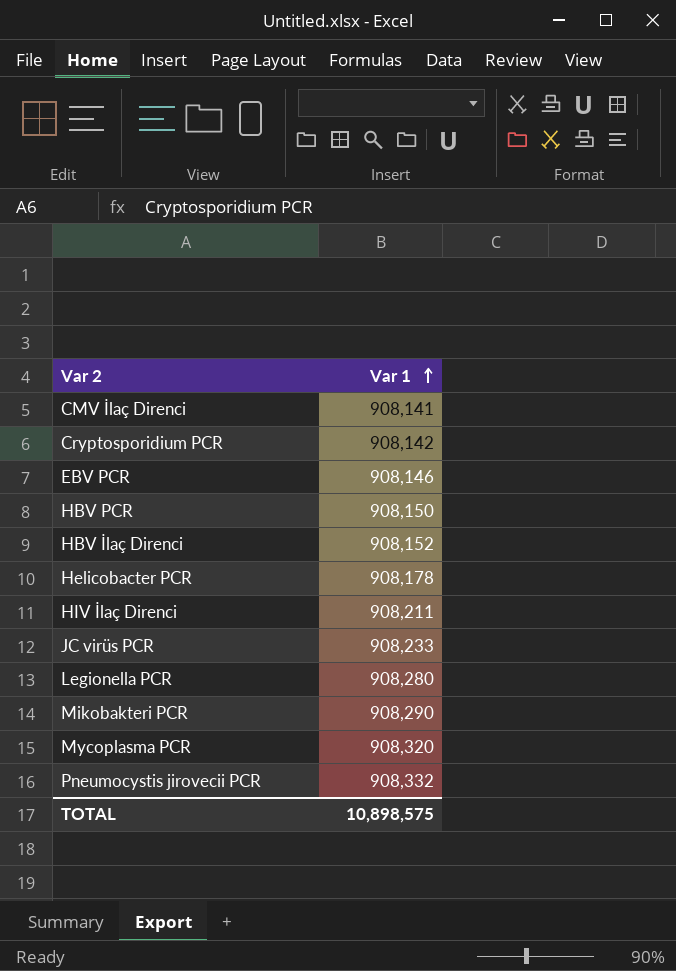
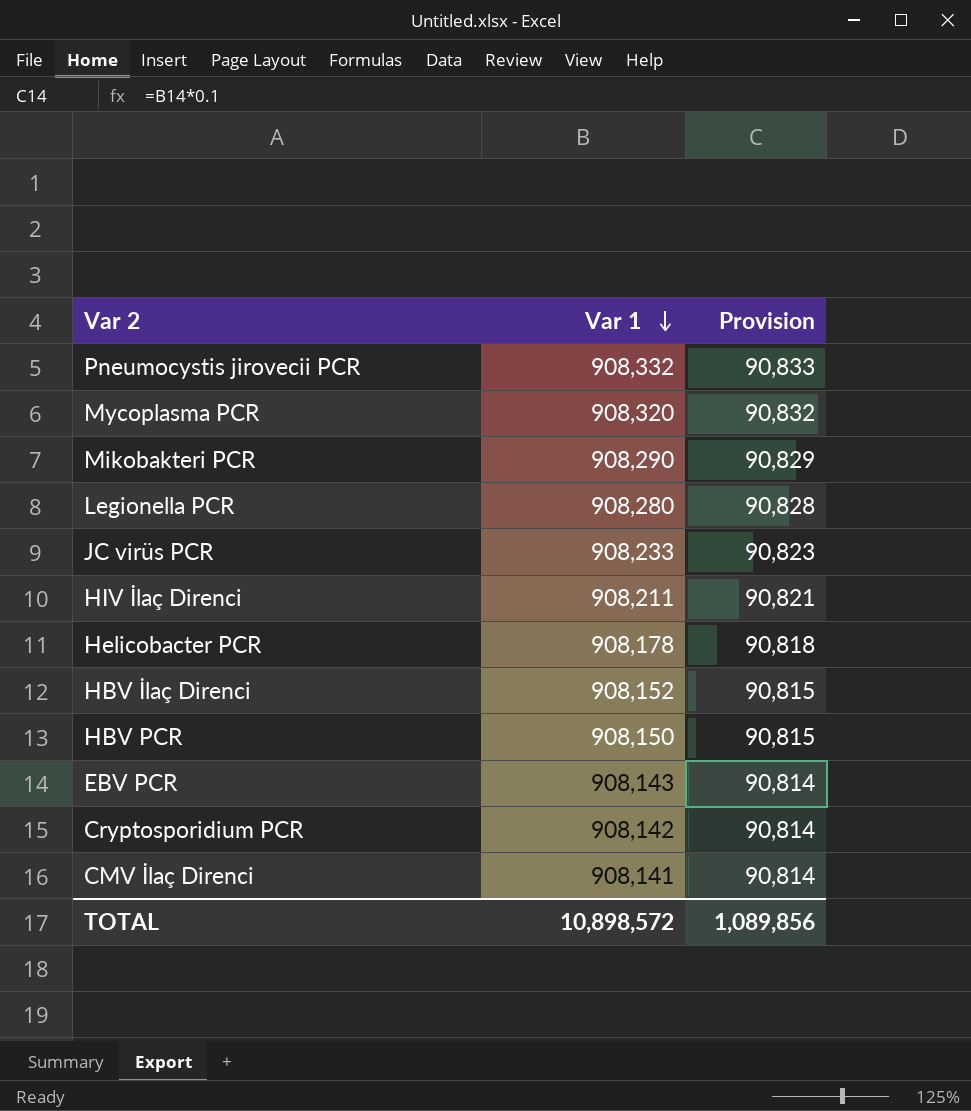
row order: Var 1 ascending -> Var 1 descending
column Provision | formula: none -> [Var 1] * 0.1
EBV PCR | Var 1: 908,146 -> 908,143
TOTAL | Var 1: 10,898,575 -> 10,898,572

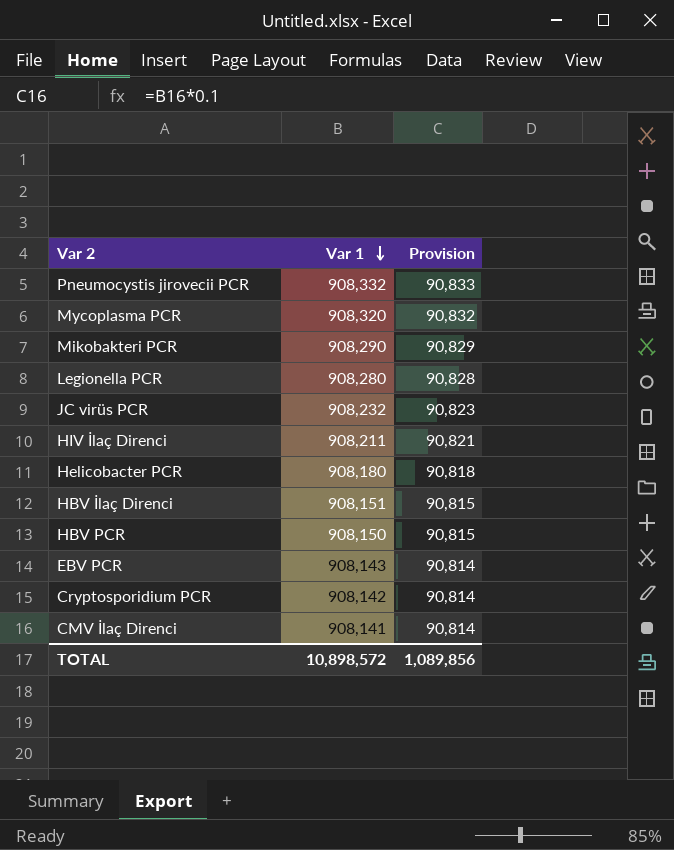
JC virüs PCR | Var 1: 908,233 -> 908,232
Helicobacter PCR | Var 1: 908,178 -> 908,180
HBV İlaç Direnci | Var 1: 908,152 -> 908,151

